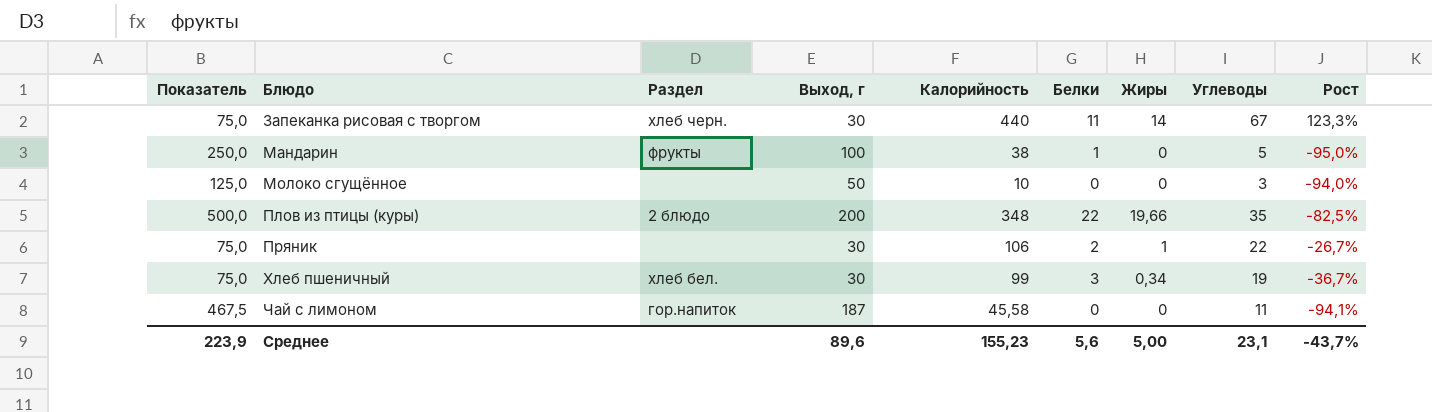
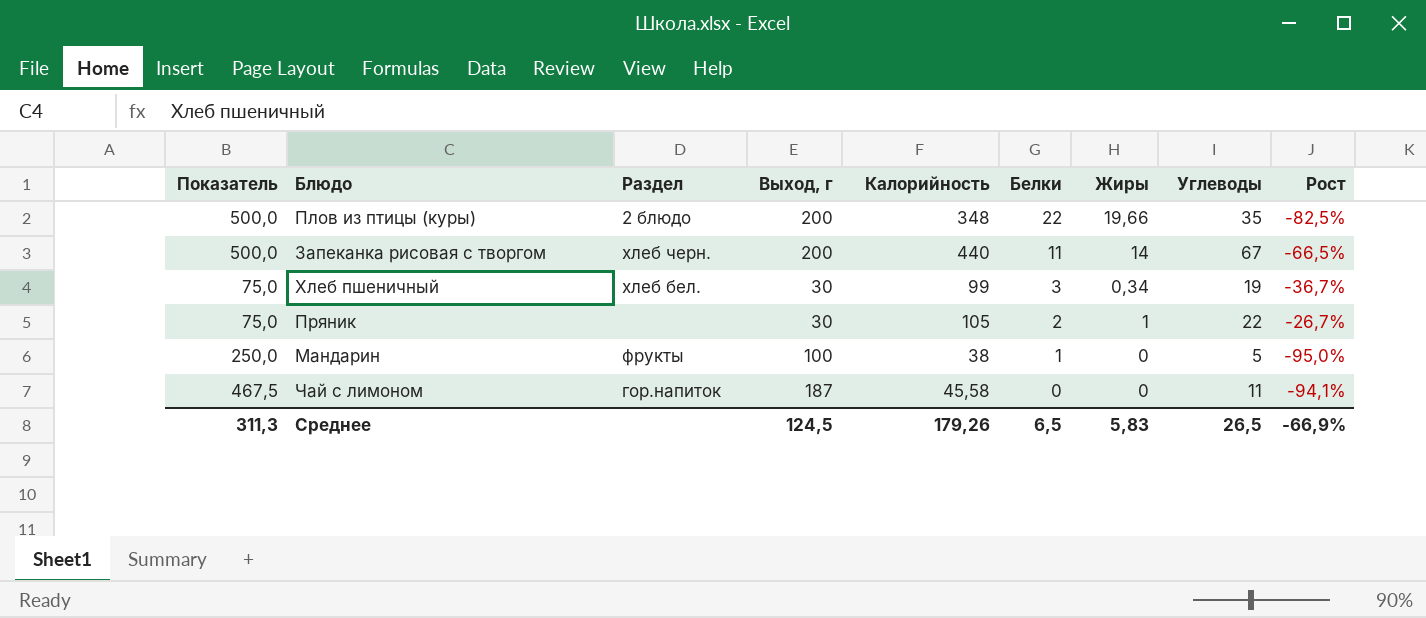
row order: Блюдо ascending -> Белки descending
row Молоко сгущённое: 125,0 | none | 50 | 10 | 0 | 0 | 3 | -94,0% -> none
Запеканка рисовая с творгом | Показатель: 75,0 -> 500,0
Запеканка рисовая с творгом | Выход, г: 30 -> 200
Запеканка рисовая с творгом | Рост: 123,3% -> -66,5%
Пряник | Калорийность: 106 -> 105
Среднее | Показатель: 223,9 -> 311,3
Среднее | Выход, г: 89,6 -> 124,5
Среднее | Калорийность: 155,23 -> 179,26
Среднее | Белки: 5,6 -> 6,5
Среднее | Жиры: 5,00 -> 5,83
Среднее | Углеводы: 23,1 -> 26,5
Среднее | Рост: -43,7% -> -66,9%

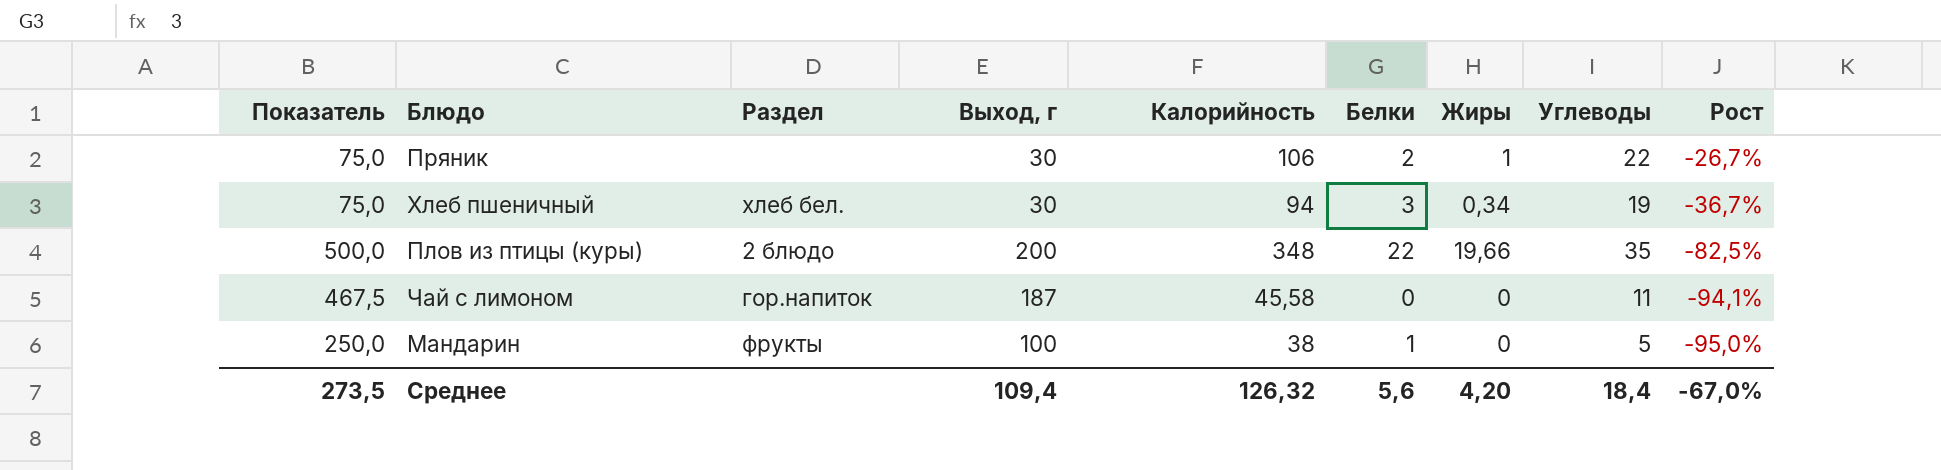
row order: Белки descending -> Рост descending
row Запеканка рисовая с творгом: 500,0 | хлеб черн. | 200 | 440 | 11 | 14 | 67 | -66,5% -> none
Пряник | Калорийность: 105 -> 106
Хлеб пшеничный | Калорийность: 99 -> 94
Среднее | Показатель: 311,3 -> 273,5
Среднее | Выход, г: 124,5 -> 109,4
Среднее | Калорийность: 179,26 -> 126,32
Среднее | Белки: 6,5 -> 5,6
Среднее | Жиры: 5,83 -> 4,20
Среднее | Углеводы: 26,5 -> 18,4
Среднее | Рост: -66,9% -> -67,0%

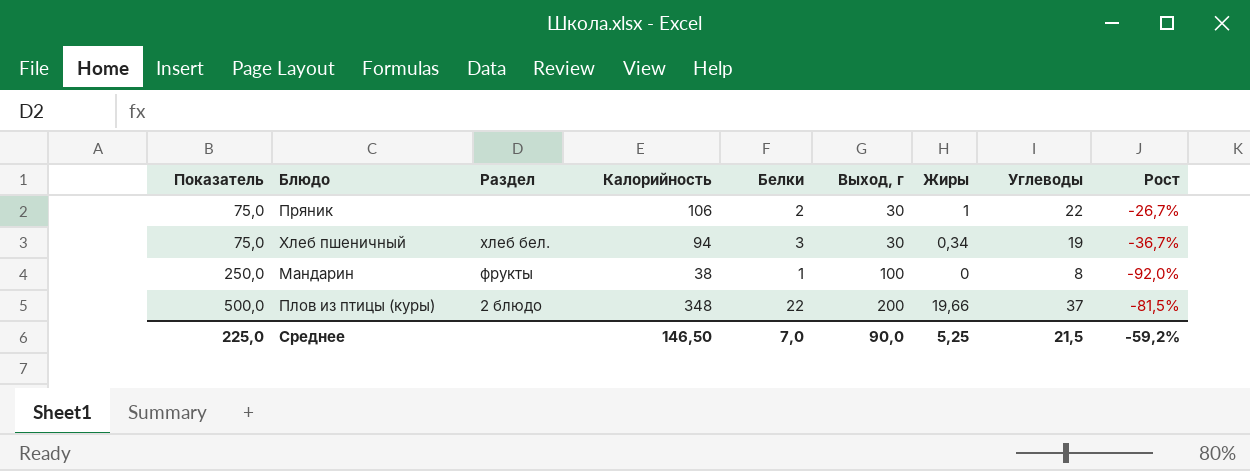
row order: Рост descending -> Показатель ascending
column Выход, г | position: 4 -> 6
row Чай с лимоном: 467,5 | гор.напиток | 187 | 45,58 | 0 | 0 | 11 | -94,1% -> none
Мандарин | Углеводы: 5 -> 8
Мандарин | Рост: -95,0% -> -92,0%
Плов из птицы (куры) | Углеводы: 35 -> 37
Плов из птицы (куры) | Рост: -82,5% -> -81,5%
Среднее | Показатель: 273,5 -> 225,0
Среднее | Калорийность: 126,32 -> 146,50
Среднее | Белки: 5,6 -> 7,0
Среднее | Выход, г: 109,4 -> 90,0
Среднее | Жиры: 4,20 -> 5,25
Среднее | Углеводы: 18,4 -> 21,5
Среднее | Рост: -67,0% -> -59,2%

